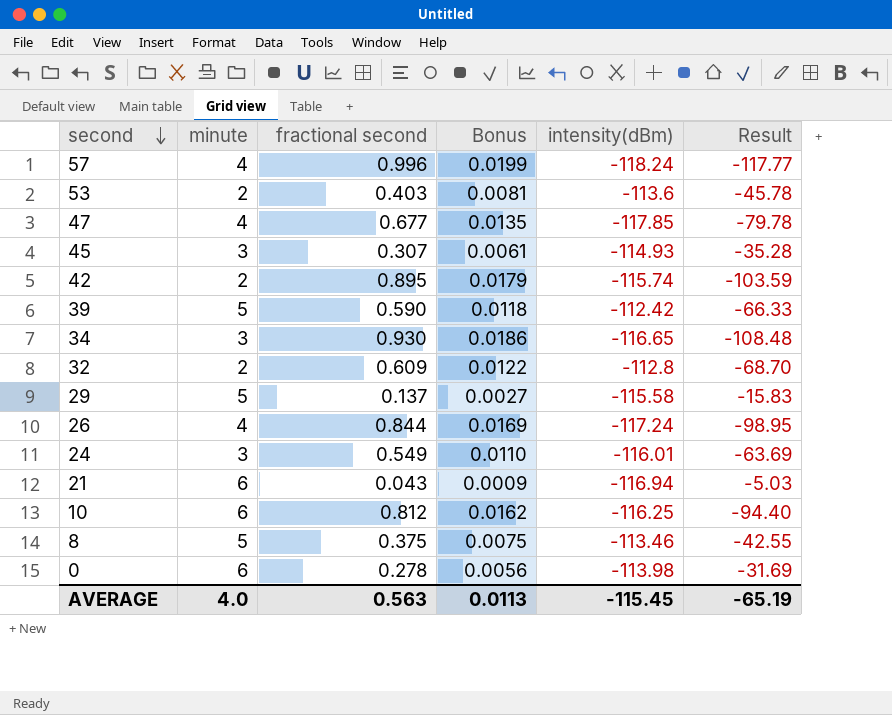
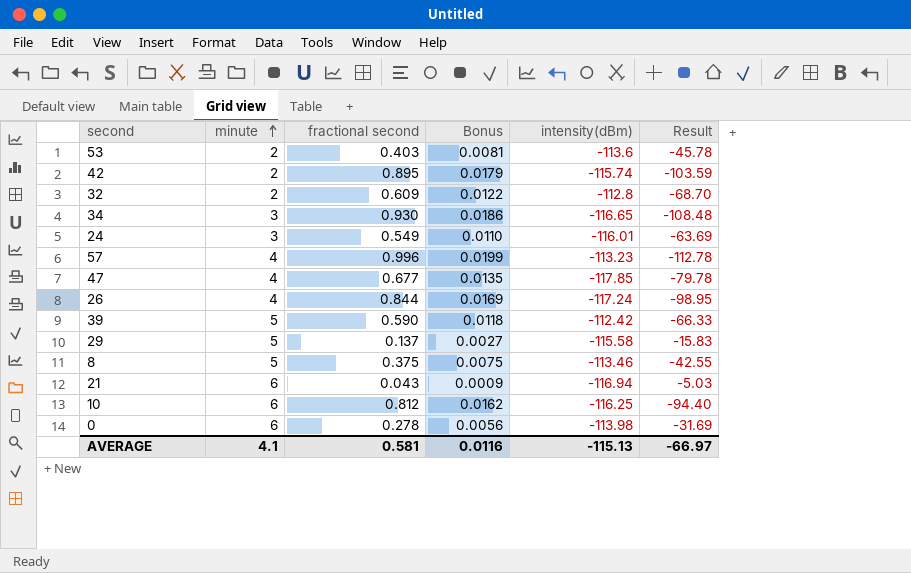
row order: second descending -> minute ascending
row 45: 3 | 0.307 | 0.0061 | -114.93 | -35.28 -> none
57 | intensity(dBm): -118.24 -> -113.23
57 | Result: -117.77 -> -112.78
AVERAGE | minute: 4.0 -> 4.1
AVERAGE | fractional second: 0.563 -> 0.581
AVERAGE | Bonus: 0.0113 -> 0.0116
AVERAGE | intensity(dBm): -115.45 -> -115.13
AVERAGE | Result: -65.19 -> -66.97

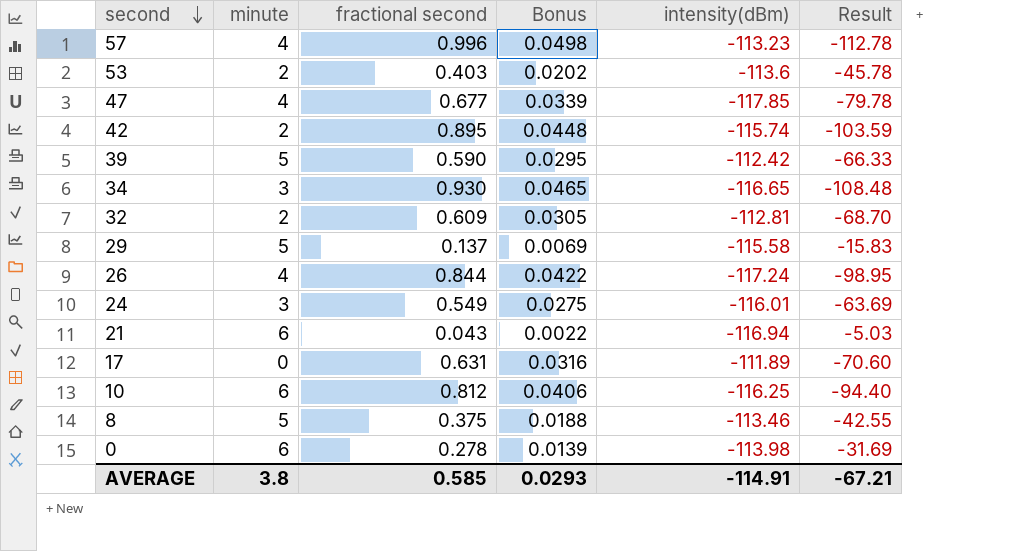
row order: minute ascending -> second descending
column Bonus | formula: [fractional second] * 0.02 -> [fractional second] * 0.05
32 | intensity(dBm): -112.8 -> -112.81
row 17: none -> 0 | 0.631 | 0.0316 | -111.89 | -70.60
AVERAGE | minute: 4.1 -> 3.8
AVERAGE | fractional second: 0.581 -> 0.585
AVERAGE | Bonus: 0.0116 -> 0.0293
AVERAGE | intensity(dBm): -115.13 -> -114.91
AVERAGE | Result: -66.97 -> -67.21

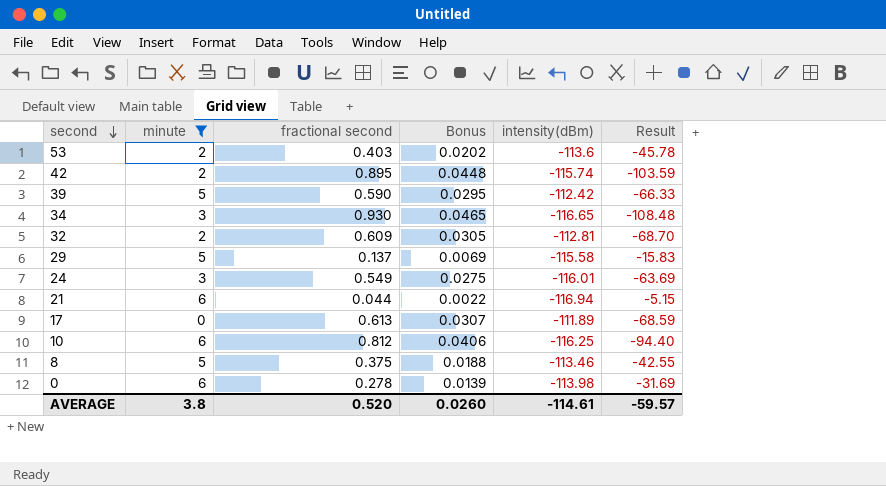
filter: none -> minute != 4
21 | fractional second: 0.043 -> 0.044
21 | Result: -5.03 -> -5.15
17 | fractional second: 0.631 -> 0.613
17 | Bonus: 0.0316 -> 0.0307
17 | Result: -70.60 -> -68.59
AVERAGE | fractional second: 0.585 -> 0.520
AVERAGE | Bonus: 0.0293 -> 0.0260
AVERAGE | intensity(dBm): -114.91 -> -114.61
AVERAGE | Result: -67.21 -> -59.57

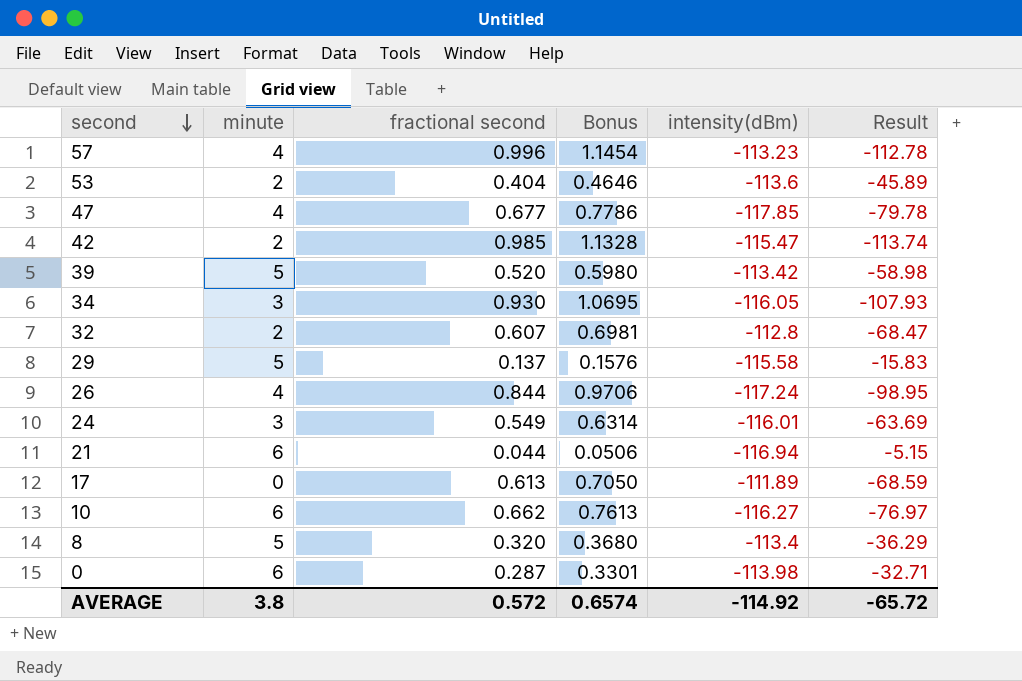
filter: minute != 4 -> none
column Bonus | formula: [fractional second] * 0.05 -> [fractional second] * 1.15
53 | fractional second: 0.403 -> 0.404
53 | Result: -45.78 -> -45.89
42 | fractional second: 0.895 -> 0.985
42 | intensity(dBm): -115.74 -> -115.47
42 | Result: -103.59 -> -113.74
39 | fractional second: 0.590 -> 0.520
39 | intensity(dBm): -112.42 -> -113.42
39 | Result: -66.33 -> -58.98
34 | intensity(dBm): -116.65 -> -116.05
34 | Result: -108.48 -> -107.93
32 | fractional second: 0.609 -> 0.607
32 | intensity(dBm): -112.81 -> -112.8
32 | Result: -68.70 -> -68.47
10 | fractional second: 0.812 -> 0.662
10 | intensity(dBm): -116.25 -> -116.27
10 | Result: -94.40 -> -76.97
8 | fractional second: 0.375 -> 0.320
8 | intensity(dBm): -113.46 -> -113.4
8 | Result: -42.55 -> -36.29
0 | fractional second: 0.278 -> 0.287
0 | Result: -31.69 -> -32.71
AVERAGE | fractional second: 0.520 -> 0.572
AVERAGE | Bonus: 0.0260 -> 0.6574
AVERAGE | intensity(dBm): -114.61 -> -114.92
AVERAGE | Result: -59.57 -> -65.72

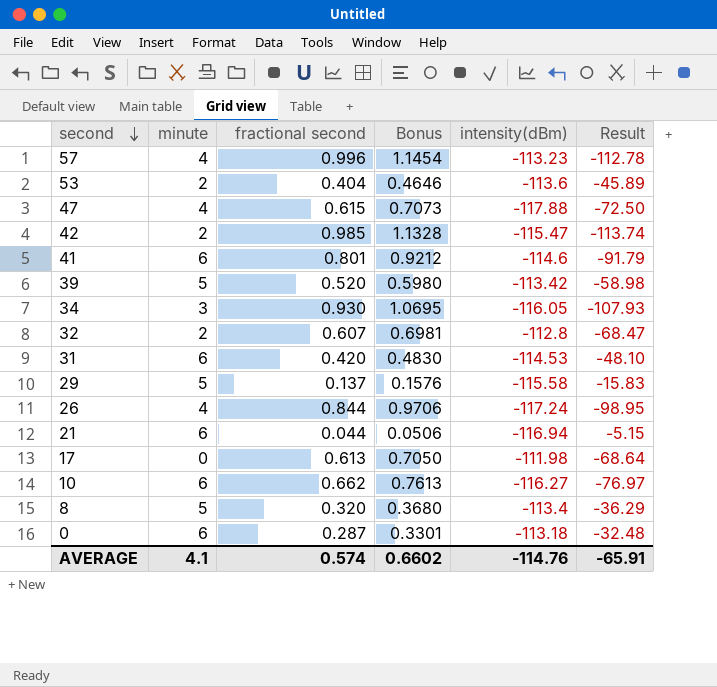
row 24: 3 | 0.549 | 0.6314 | -116.01 | -63.69 -> none
47 | fractional second: 0.677 -> 0.615
47 | Bonus: 0.7786 -> 0.7073
47 | intensity(dBm): -117.85 -> -117.88
47 | Result: -79.78 -> -72.50
row 41: none -> 6 | 0.801 | 0.9212 | -114.6 | -91.79
row 31: none -> 6 | 0.420 | 0.4830 | -114.53 | -48.10
17 | intensity(dBm): -111.89 -> -111.98
17 | Result: -68.59 -> -68.64
0 | intensity(dBm): -113.98 -> -113.18
0 | Result: -32.71 -> -32.48
AVERAGE | minute: 3.8 -> 4.1
AVERAGE | fractional second: 0.572 -> 0.574
AVERAGE | Bonus: 0.6574 -> 0.6602
AVERAGE | intensity(dBm): -114.92 -> -114.76
AVERAGE | Result: -65.72 -> -65.91

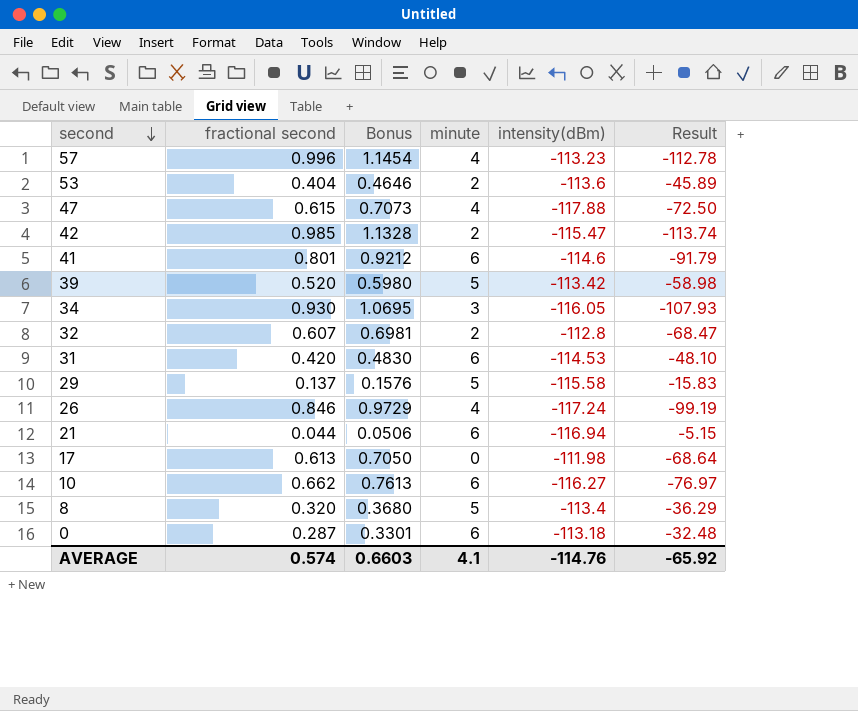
column minute | position: 2 -> 4
26 | fractional second: 0.844 -> 0.846
26 | Bonus: 0.9706 -> 0.9729
26 | Result: -98.95 -> -99.19
AVERAGE | Bonus: 0.6602 -> 0.6603
AVERAGE | Result: -65.91 -> -65.92

